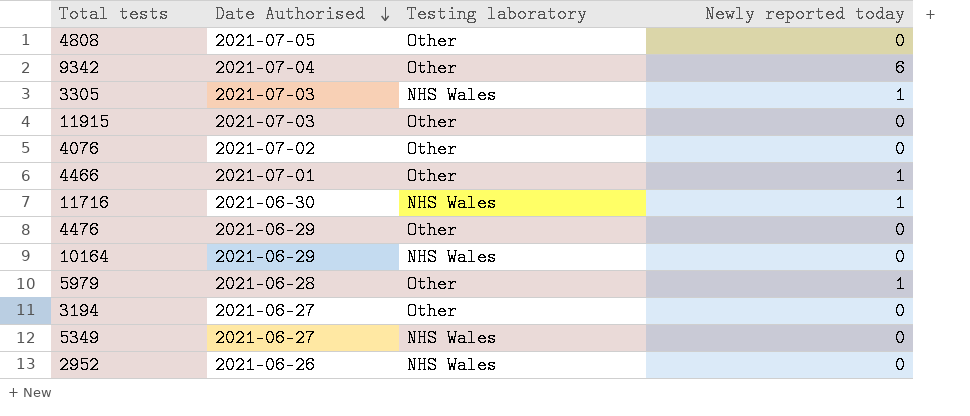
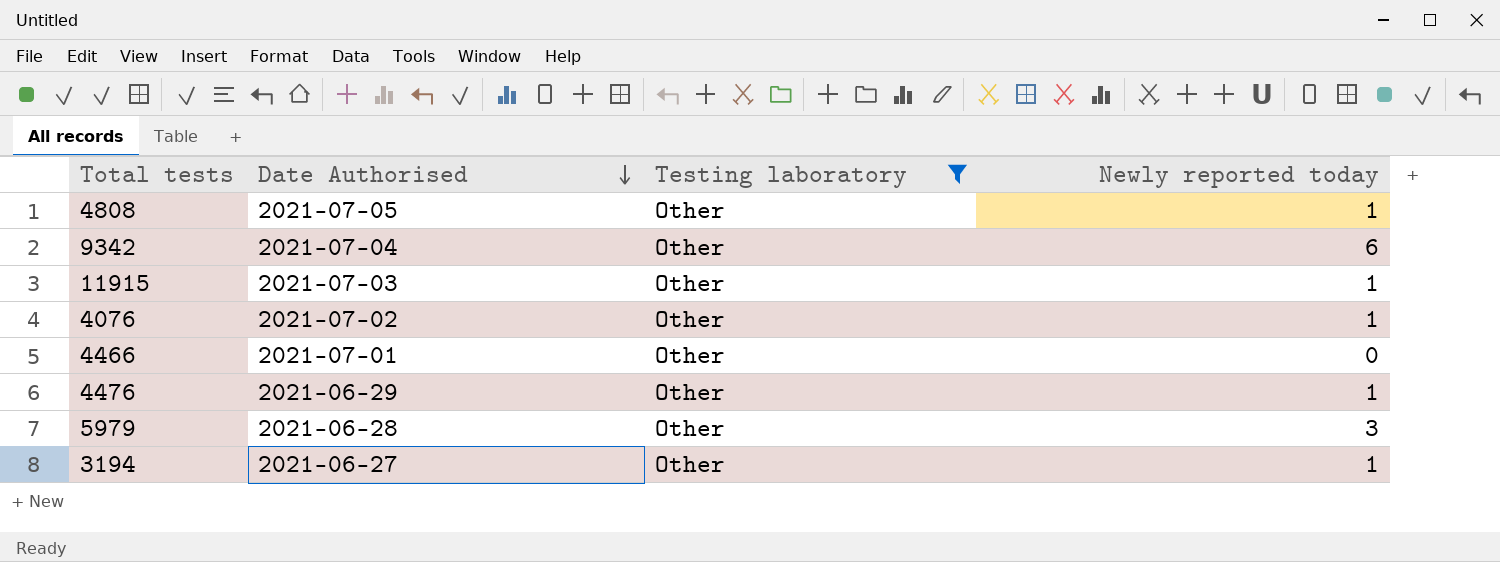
filter: none -> Testing laboratory = Other
4808 | Newly reported today: 0 -> 1
11915 | Newly reported today: 0 -> 1
4076 | Newly reported today: 0 -> 1
4466 | Newly reported today: 1 -> 0
4476 | Newly reported today: 0 -> 1
5979 | Newly reported today: 1 -> 3
3194 | Newly reported today: 0 -> 1

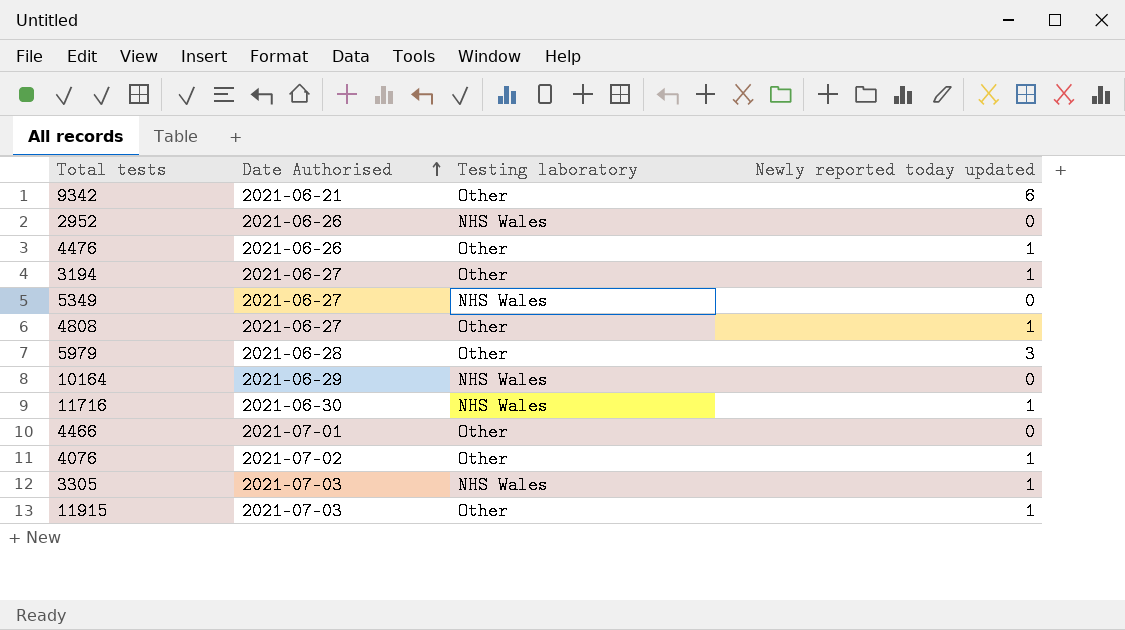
filter: Testing laboratory = Other -> none
row order: Date Authorised descending -> Date Authorised ascending
column name: Newly reported today -> Newly reported today updated
9342 | Date Authorised: 2021-07-04 -> 2021-06-21
4476 | Date Authorised: 2021-06-29 -> 2021-06-26
4808 | Date Authorised: 2021-07-05 -> 2021-06-27

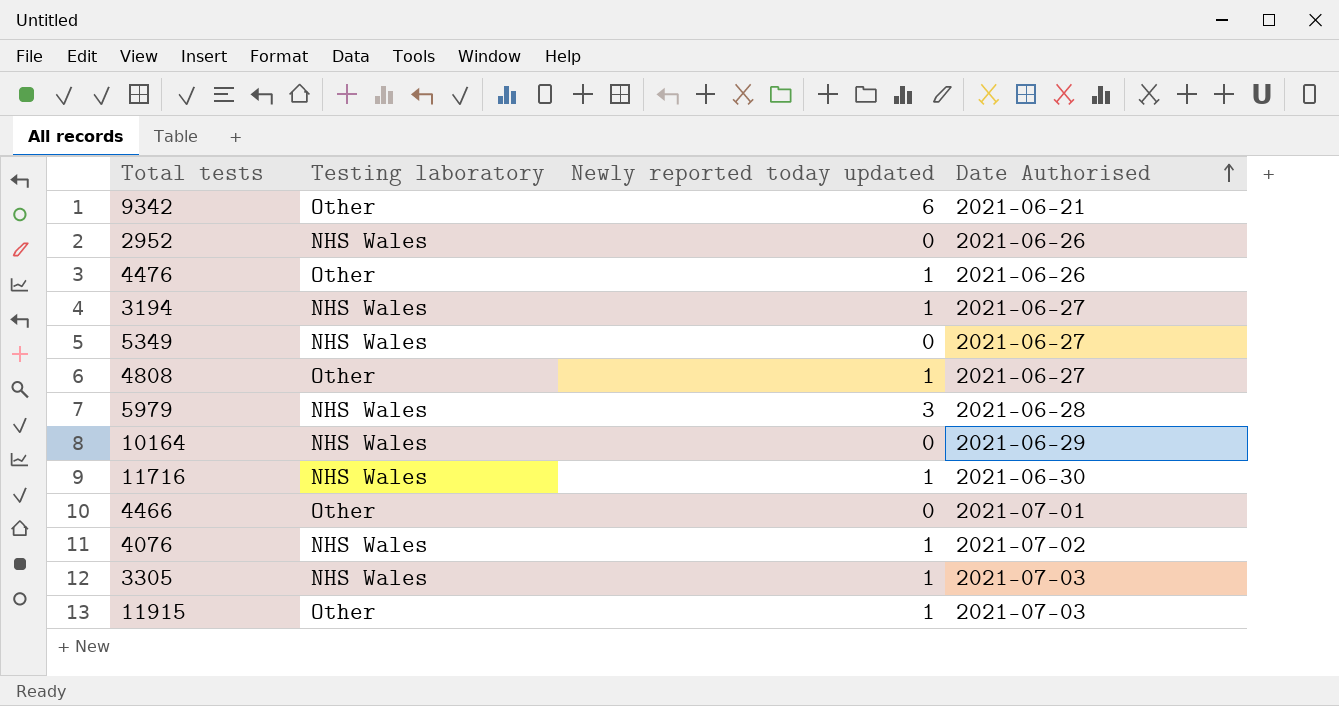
column Date Authorised | position: 2 -> 4
3194 | Testing laboratory: Other -> NHS Wales
5979 | Testing laboratory: Other -> NHS Wales
4076 | Testing laboratory: Other -> NHS Wales

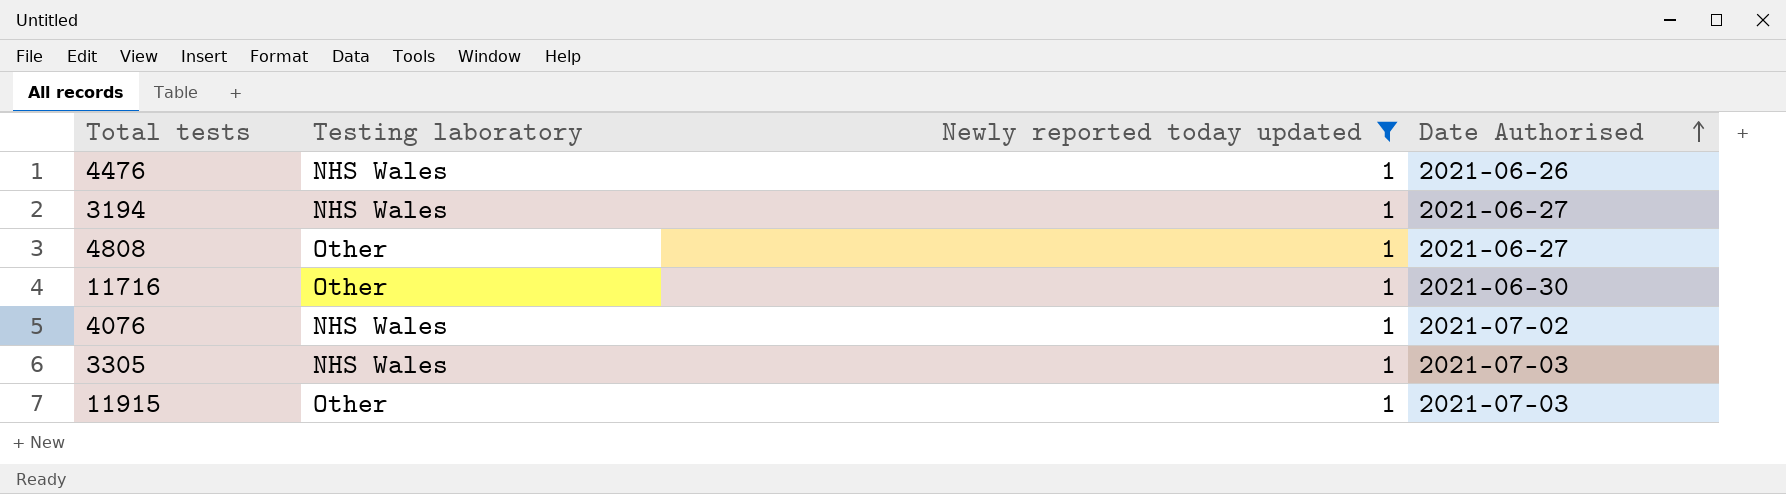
filter: none -> Newly reported today updated = 1
4476 | Testing laboratory: Other -> NHS Wales
11716 | Testing laboratory: NHS Wales -> Other

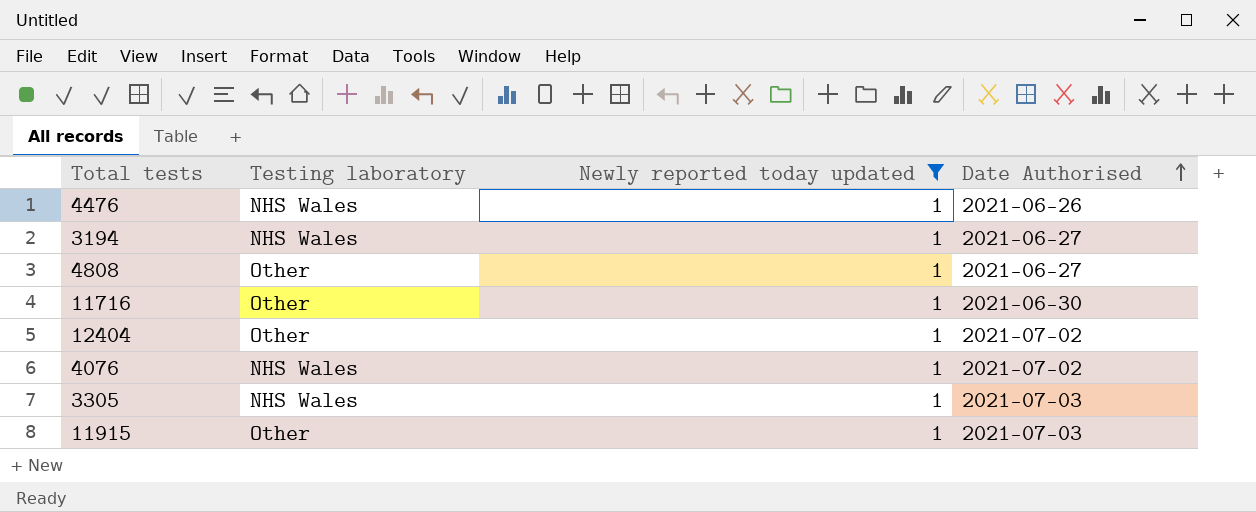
row 12404: none -> Other | 1 | 2021-07-02

